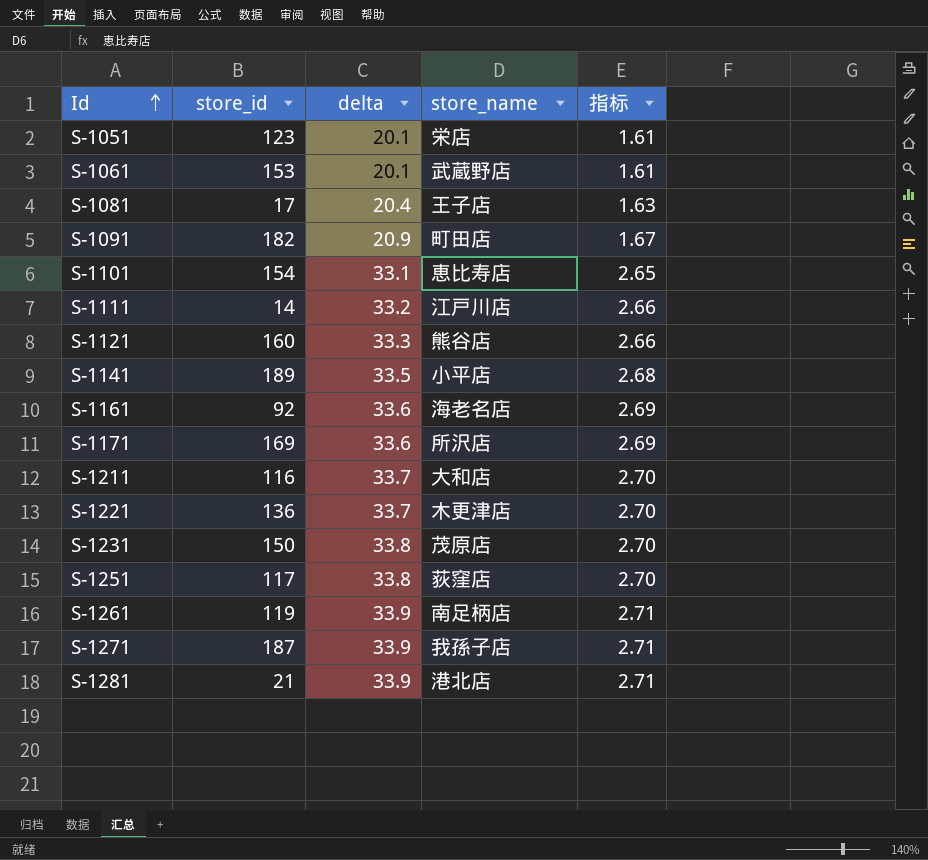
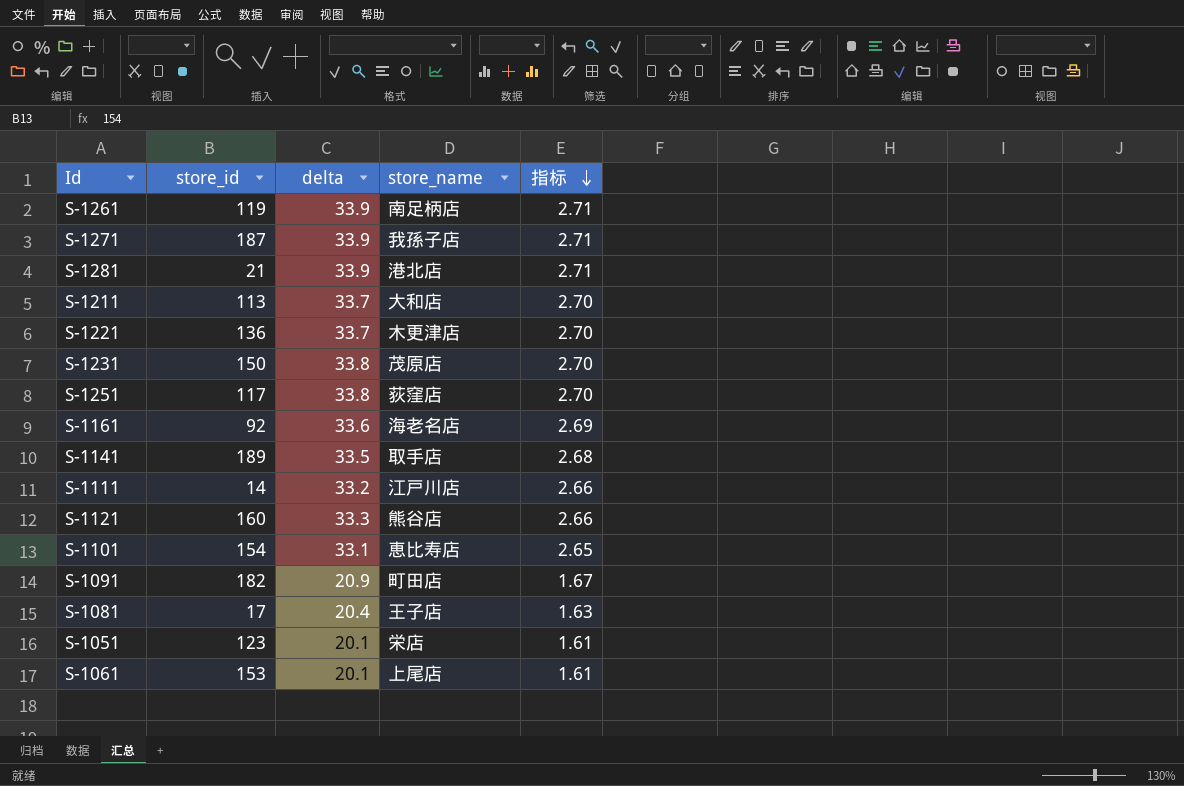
row order: Id ascending -> 指标 descending
row S-1171: 169 | 33.6 | 所沢店 | 2.69 -> none
S-1211 | store_id: 116 -> 113
S-1141 | store_name: 小平店 -> 取手店
S-1061 | store_name: 武蔵野店 -> 上尾店

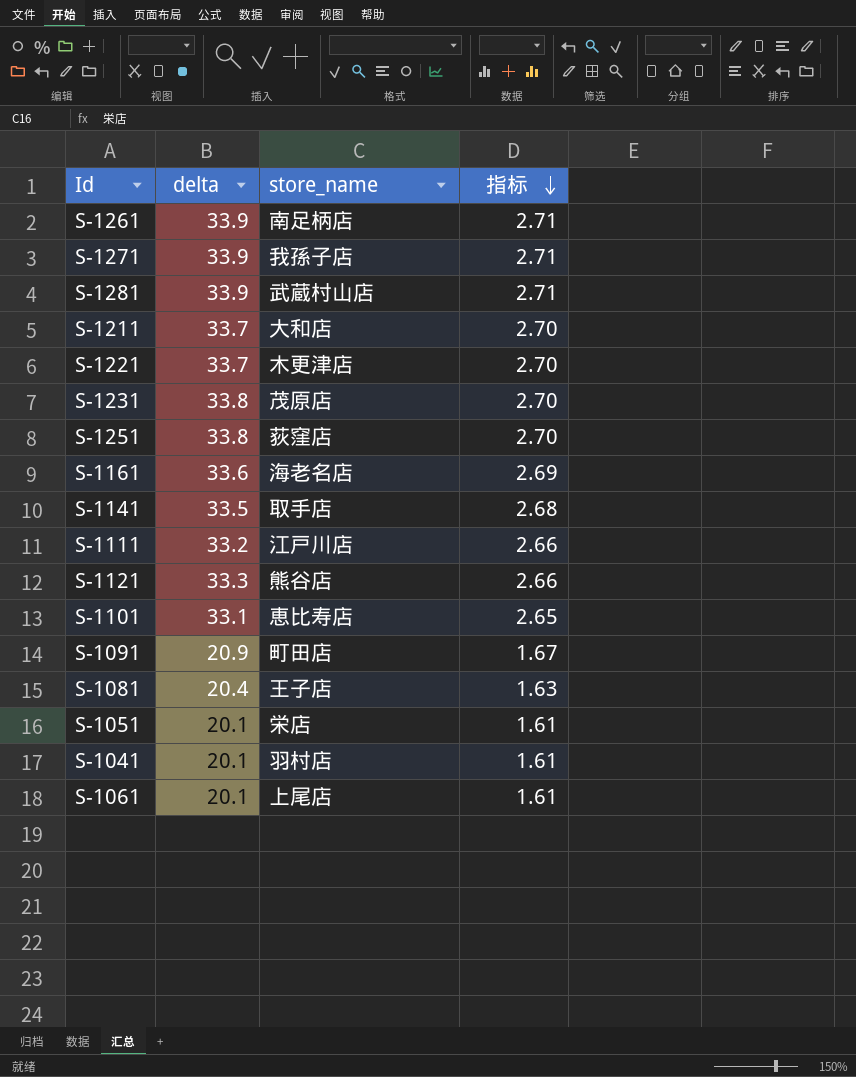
column store_id | position: 2 -> none
S-1281 | store_name: 港北店 -> 武蔵村山店
row S-1041: none -> 20.1 | 羽村店 | 1.61

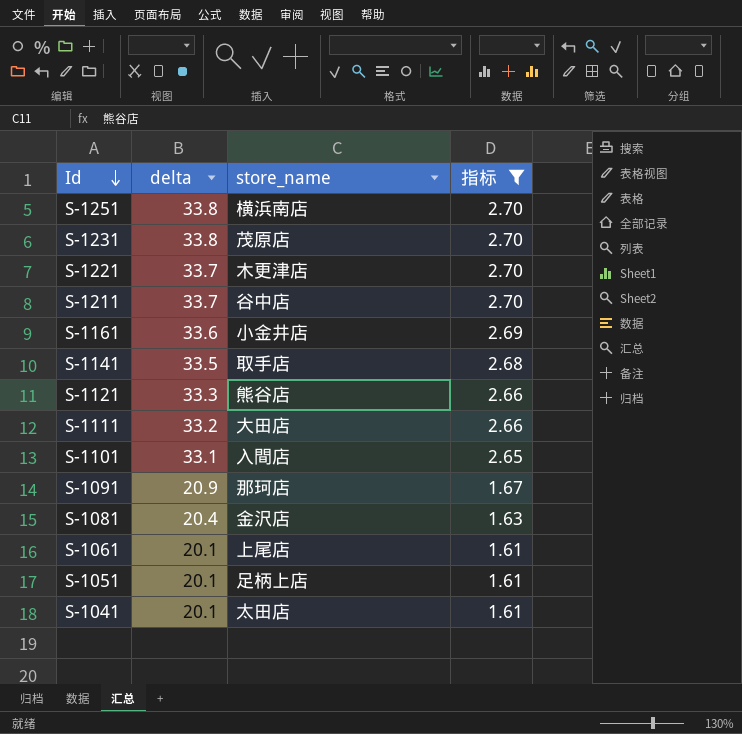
filter: none -> 指标 != 2.71
row order: 指标 descending -> Id descending
S-1251 | store_name: 荻窪店 -> 横浜南店
S-1211 | store_name: 大和店 -> 谷中店
S-1161 | store_name: 海老名店 -> 小金井店
S-1111 | store_name: 江戸川店 -> 大田店
S-1101 | store_name: 恵比寿店 -> 入間店
S-1091 | store_name: 町田店 -> 那珂店
S-1081 | store_name: 王子店 -> 金沢店
S-1051 | store_name: 栄店 -> 足柄上店
S-1041 | store_name: 羽村店 -> 太田店

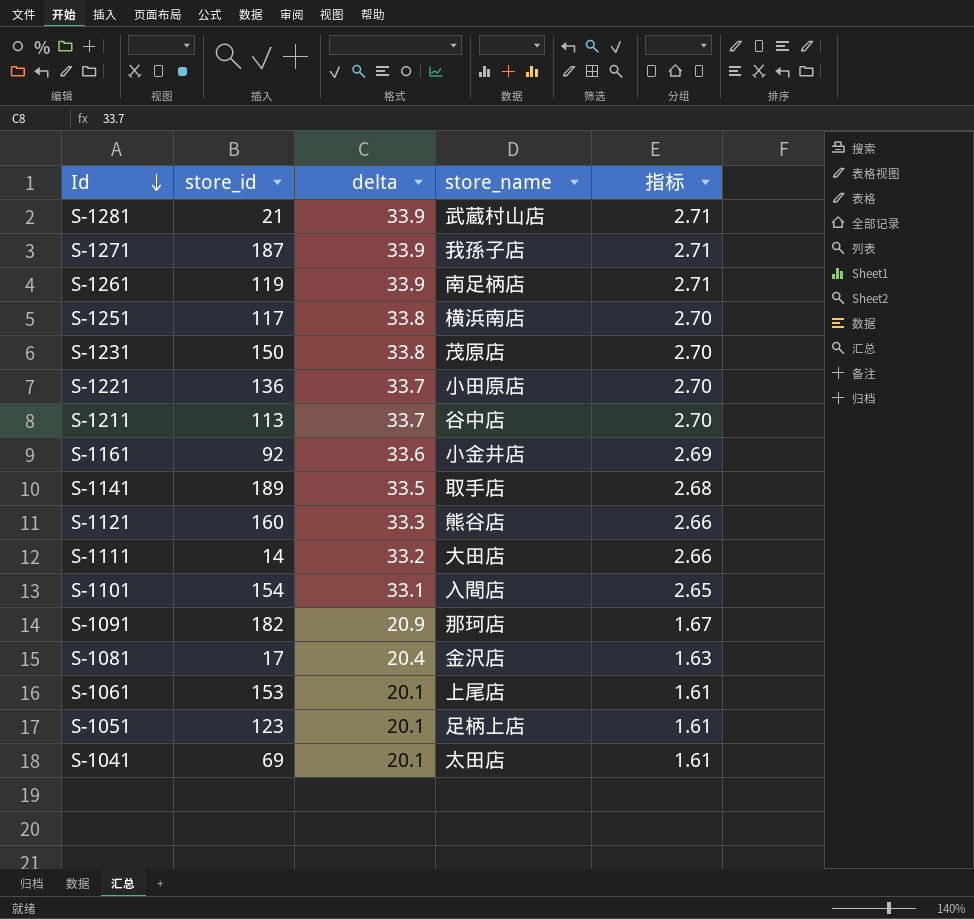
filter: 指标 != 2.71 -> none
column store_id | position: none -> 2
S-1221 | store_name: 木更津店 -> 小田原店

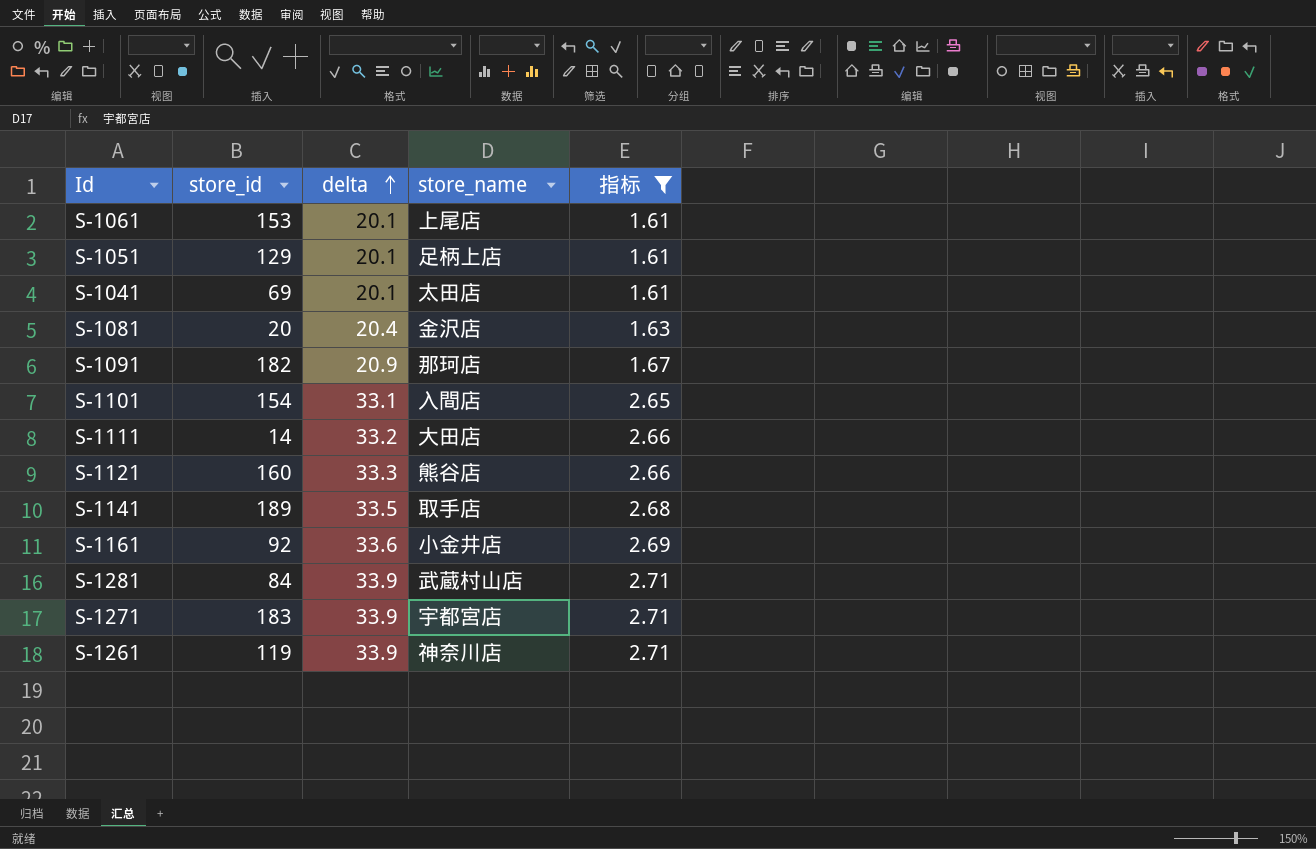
filter: none -> 指标 != 2.70
row order: Id descending -> delta ascending
S-1051 | store_id: 123 -> 129
S-1081 | store_id: 17 -> 20
S-1281 | store_id: 21 -> 84
S-1271 | store_id: 187 -> 183
S-1271 | store_name: 我孫子店 -> 宇都宮店
S-1261 | store_name: 南足柄店 -> 神奈川店

